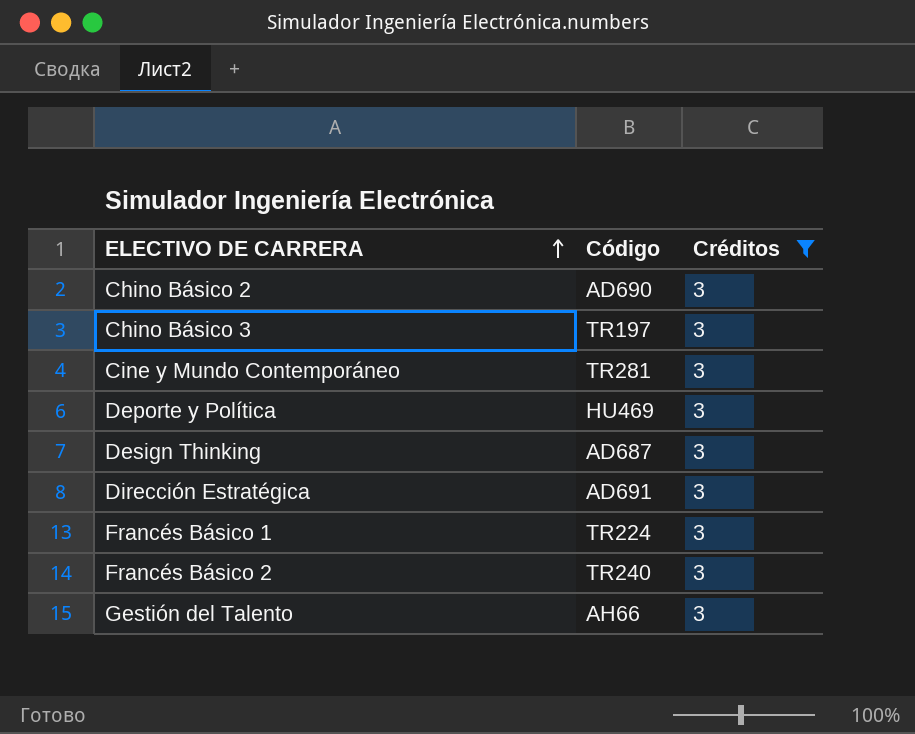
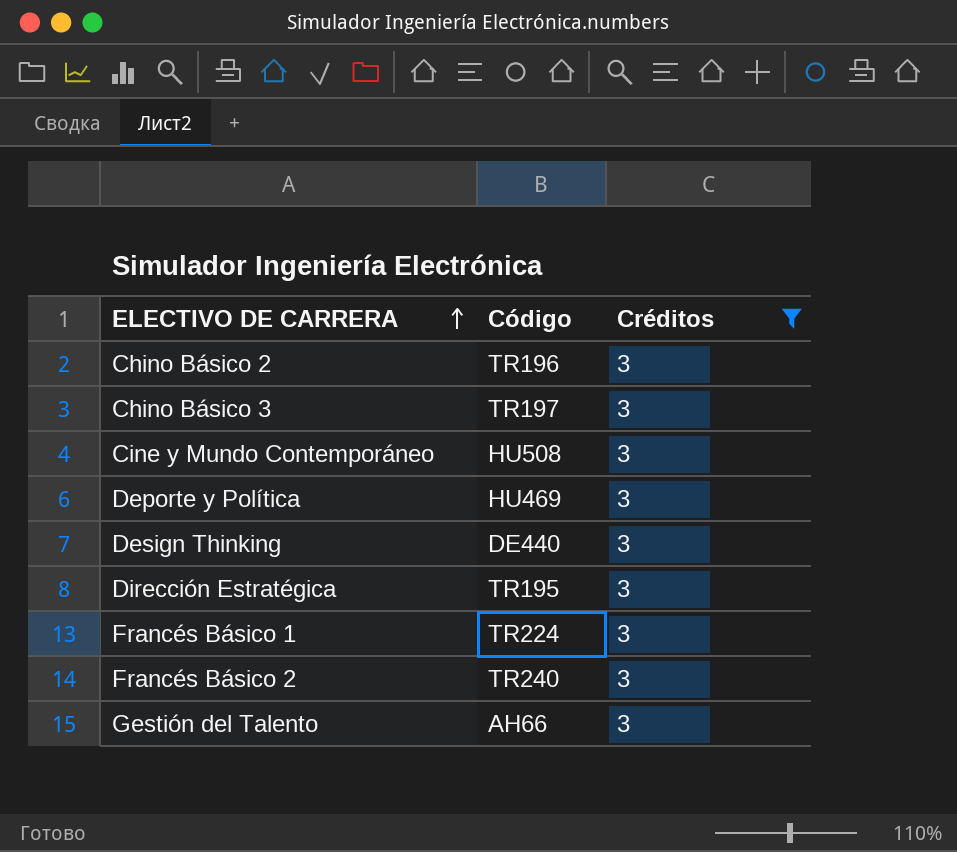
Chino Básico 2 | Código: AD690 -> TR196
Cine y Mundo Contemporáneo | Código: TR281 -> HU508
Design Thinking | Código: AD687 -> DE440
Dirección Estratégica | Código: AD691 -> TR195

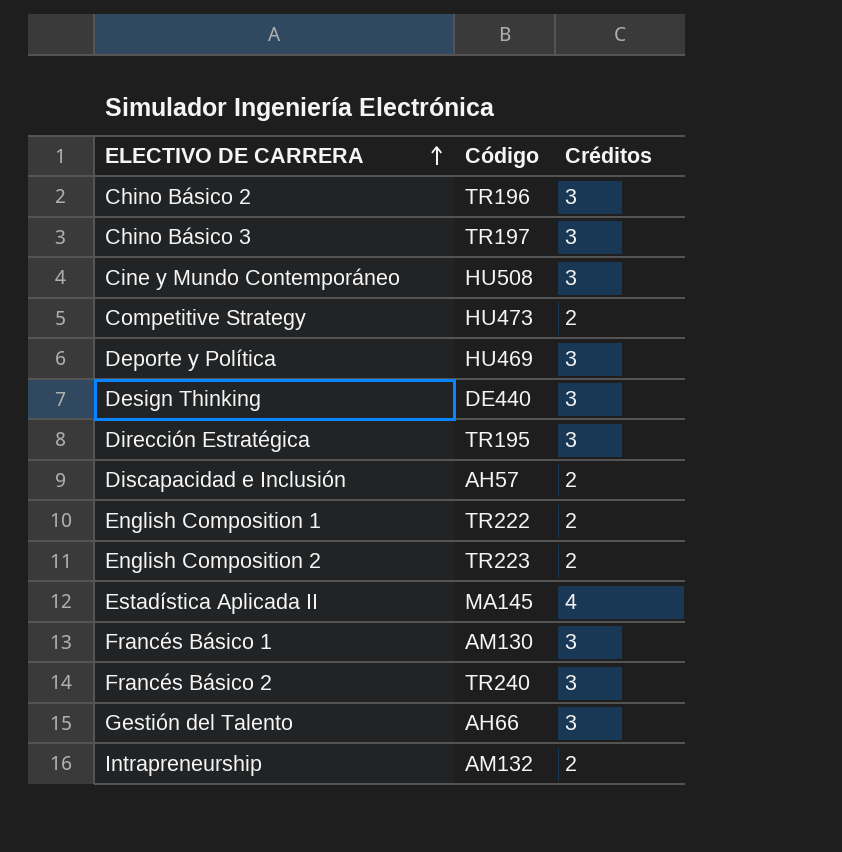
filter: Créditos = 3 -> none
Francés Básico 1 | Código: TR224 -> AM130

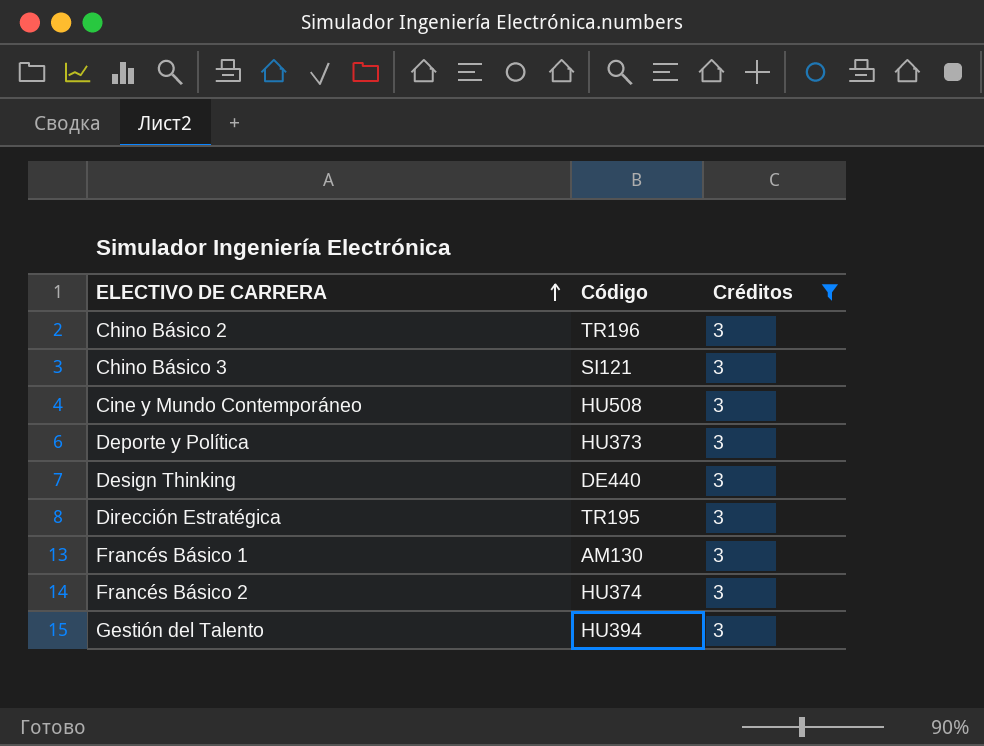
filter: none -> Créditos = 3
Chino Básico 3 | Código: TR197 -> SI121
Deporte y Política | Código: HU469 -> HU373
Francés Básico 2 | Código: TR240 -> HU374
Gestión del Talento | Código: AH66 -> HU394

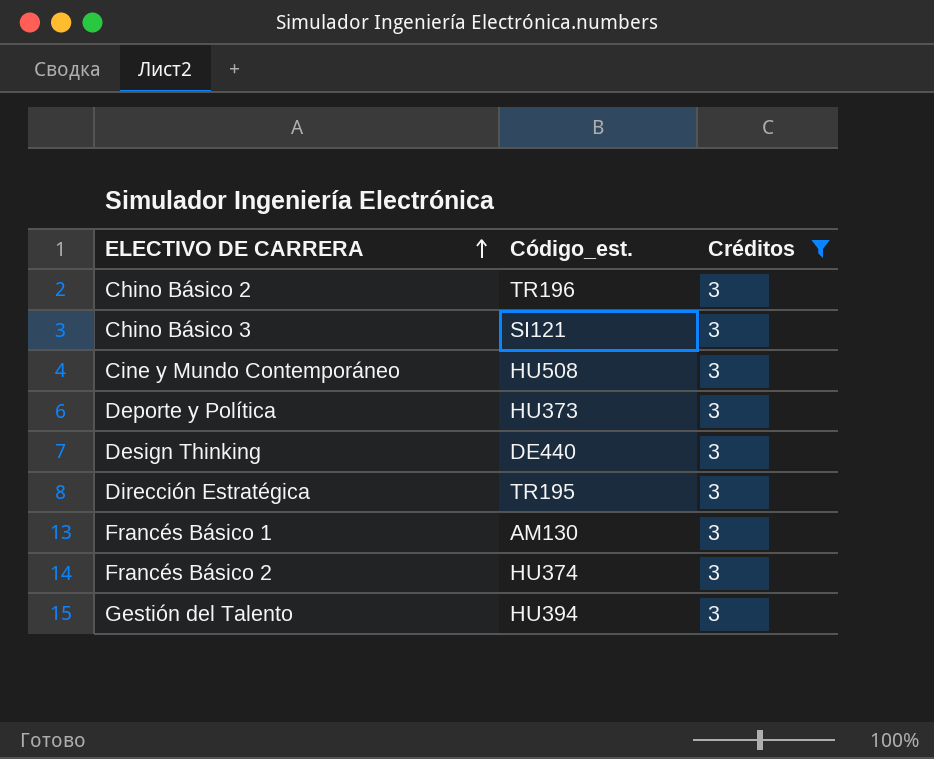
column name: Código -> Código_est.

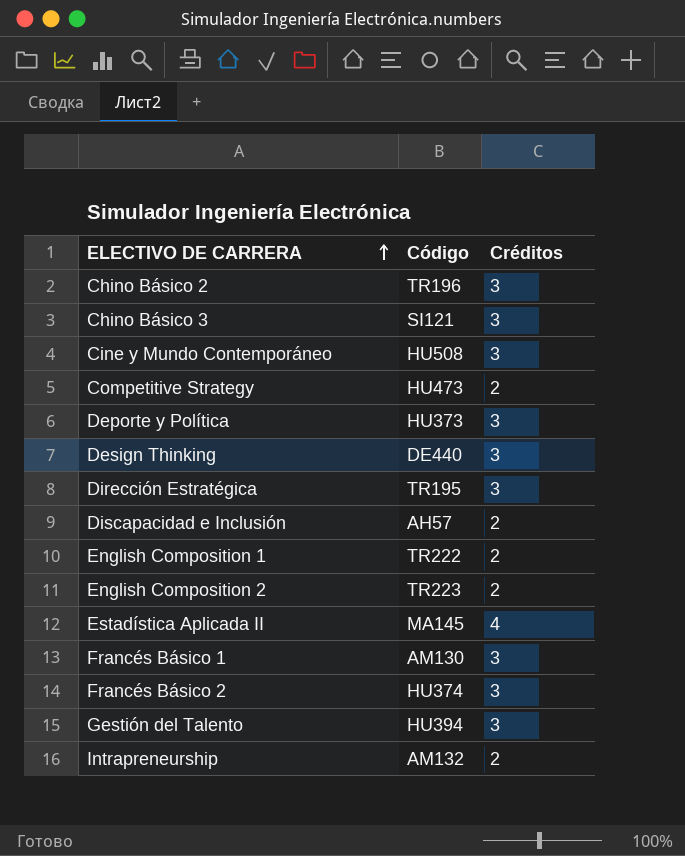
filter: Créditos = 3 -> none
column name: Código_est. -> Código

